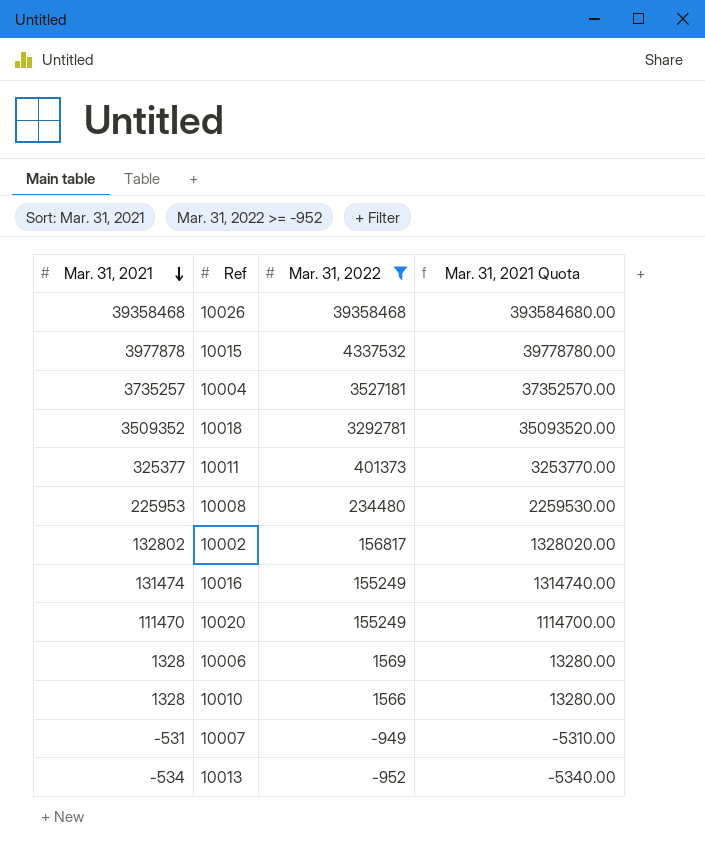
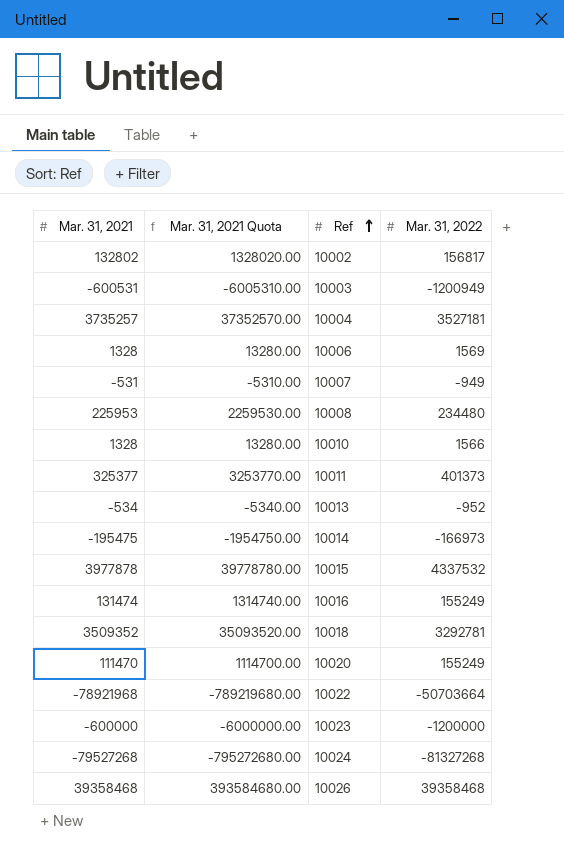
filter: Mar. 31, 2022 >= -952 -> none
row order: Mar. 31, 2021 descending -> Ref ascending
column Mar. 31, 2021 Quota | position: 4 -> 2

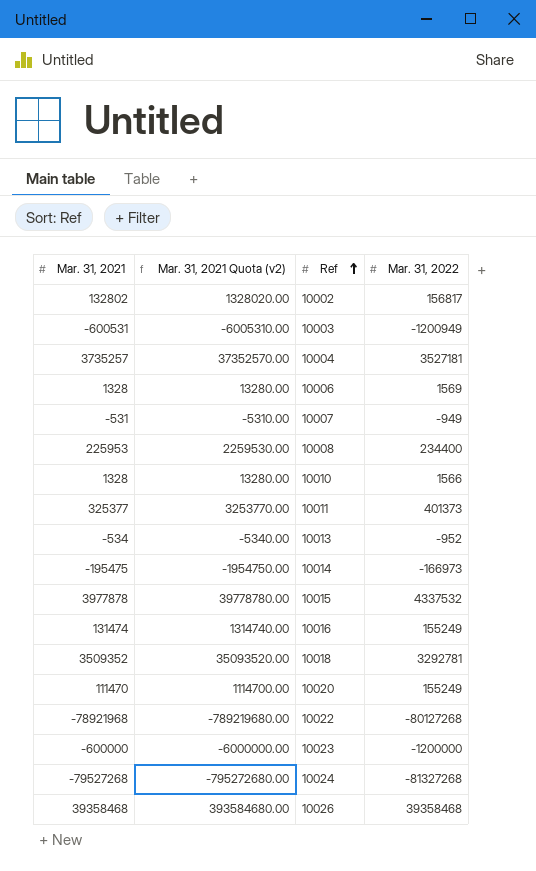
column name: Mar. 31, 2021 Quota -> Mar. 31, 2021 Quota (v2)
10008 | Mar. 31, 2022: 234480 -> 234400
10022 | Mar. 31, 2022: -50703664 -> -80127268

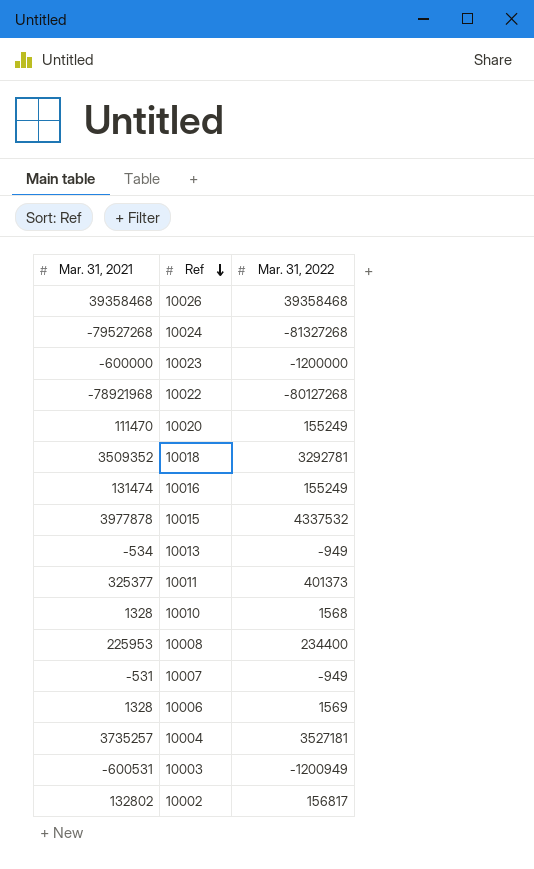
row order: Ref ascending -> Ref descending
column Mar. 31, 2021 Quota (v2) | formula: [Mar. 31, 2021] * 10 -> none
row 10014: -195475 | -1954750.00 | -166973 -> none
10013 | Mar. 31, 2022: -952 -> -949
10010 | Mar. 31, 2022: 1566 -> 1568

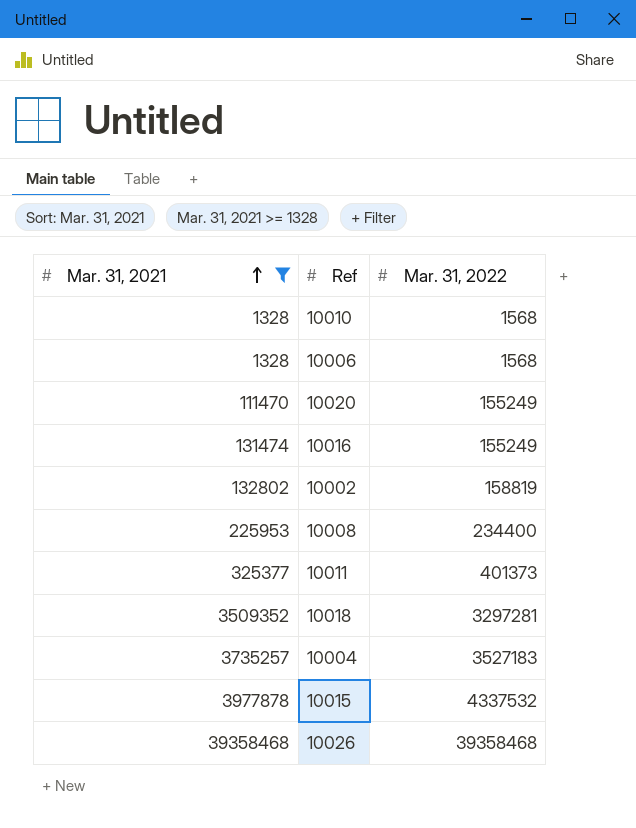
filter: none -> Mar. 31, 2021 >= 1328
row order: Ref descending -> Mar. 31, 2021 ascending
10006 | Mar. 31, 2022: 1569 -> 1568
10002 | Mar. 31, 2022: 156817 -> 158819
10018 | Mar. 31, 2022: 3292781 -> 3297281
10004 | Mar. 31, 2022: 3527181 -> 3527183

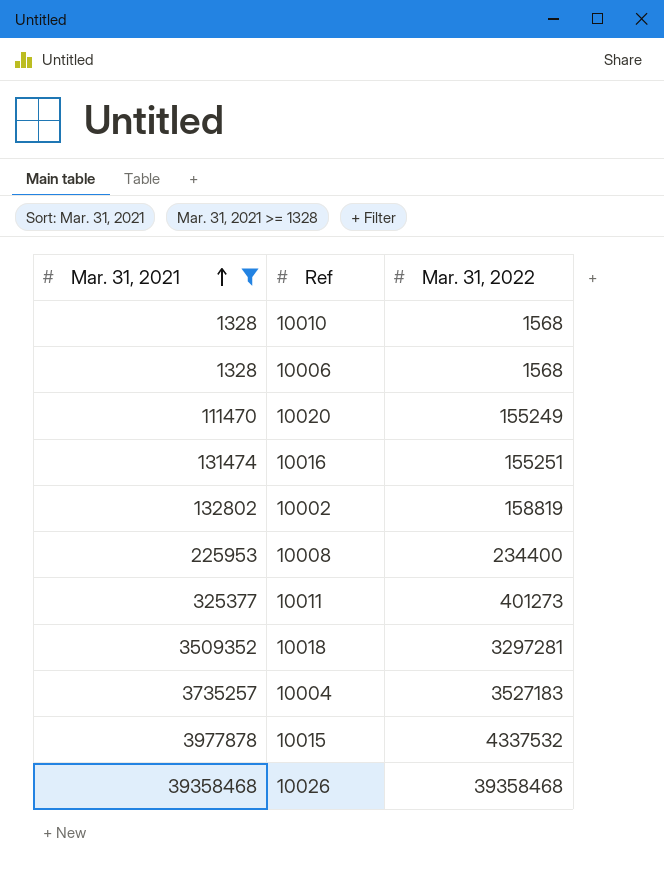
10016 | Mar. 31, 2022: 155249 -> 155251
10011 | Mar. 31, 2022: 401373 -> 401273

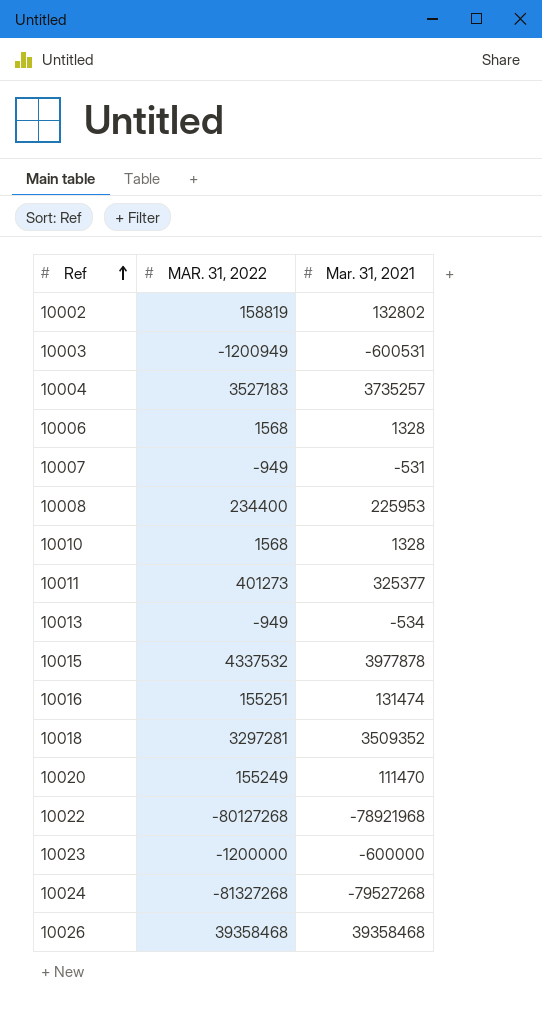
filter: Mar. 31, 2021 >= 1328 -> none
row order: Mar. 31, 2021 ascending -> Ref ascending
column name: Mar. 31, 2022 -> MAR. 31, 2022
column Mar. 31, 2021 | position: 1 -> 3

